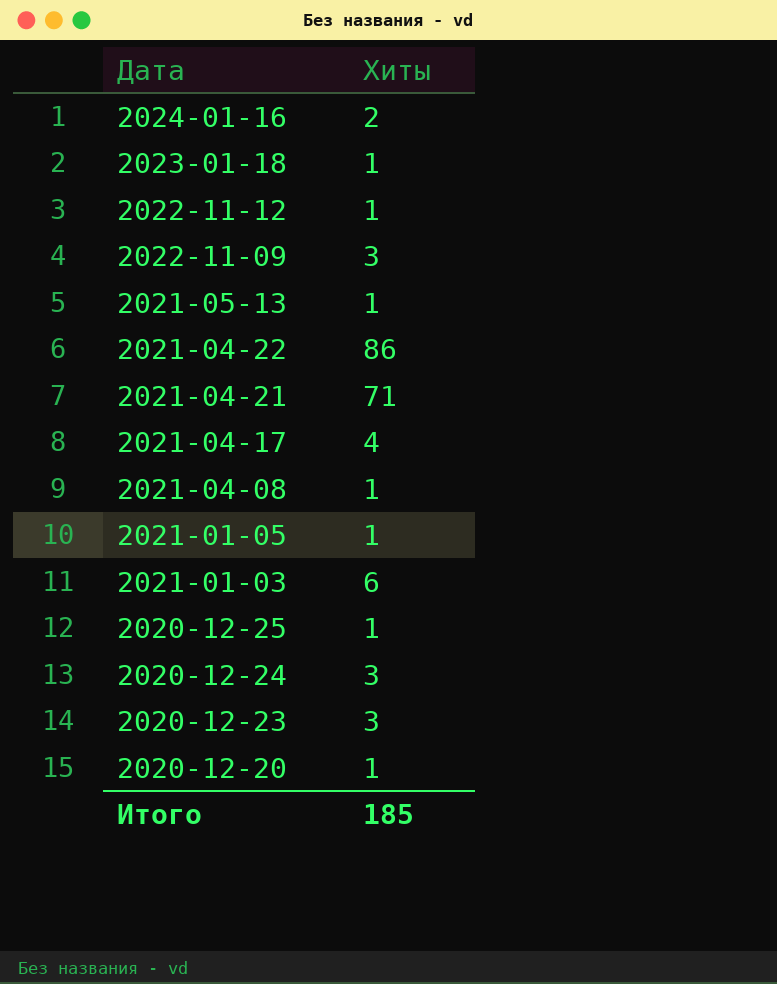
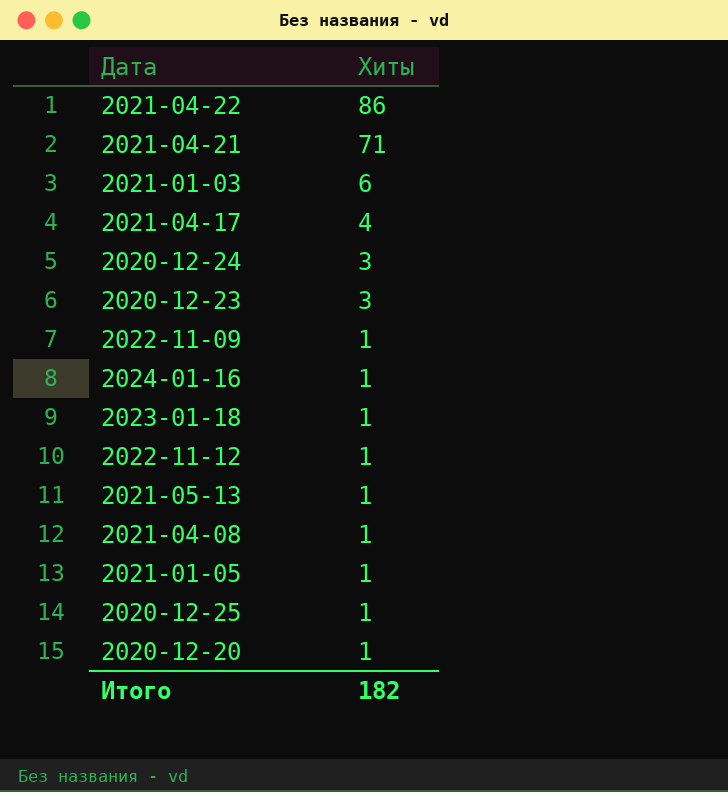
row order: Дата descending -> Хиты descending
2022-11-09 | Хиты: 3 -> 1
2024-01-16 | Хиты: 2 -> 1
Итого | Хиты: 185 -> 182

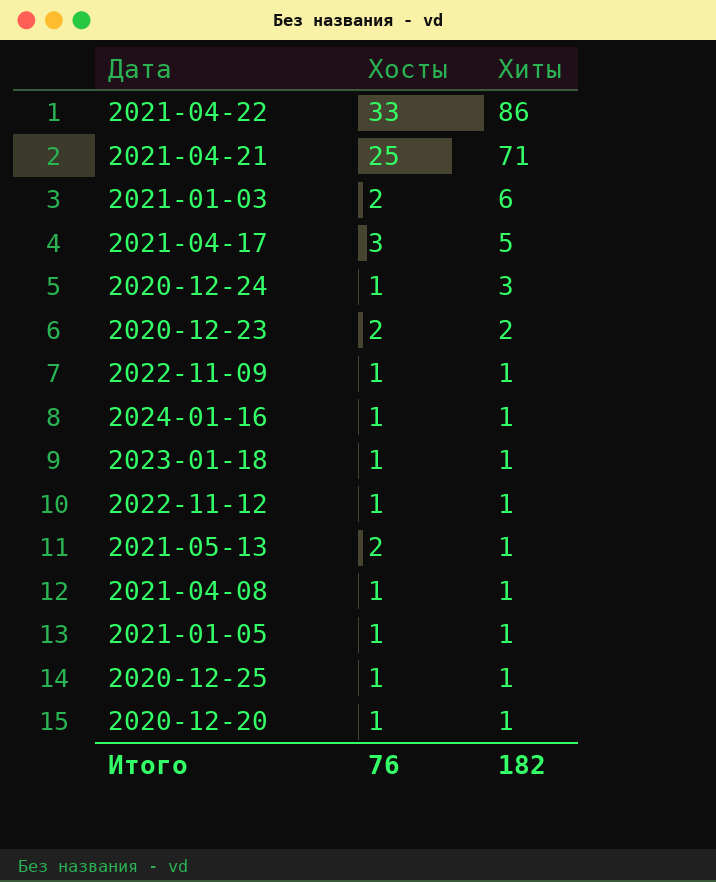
column Хосты | position: none -> 2
2021-04-17 | Хиты: 4 -> 5
2020-12-23 | Хиты: 3 -> 2

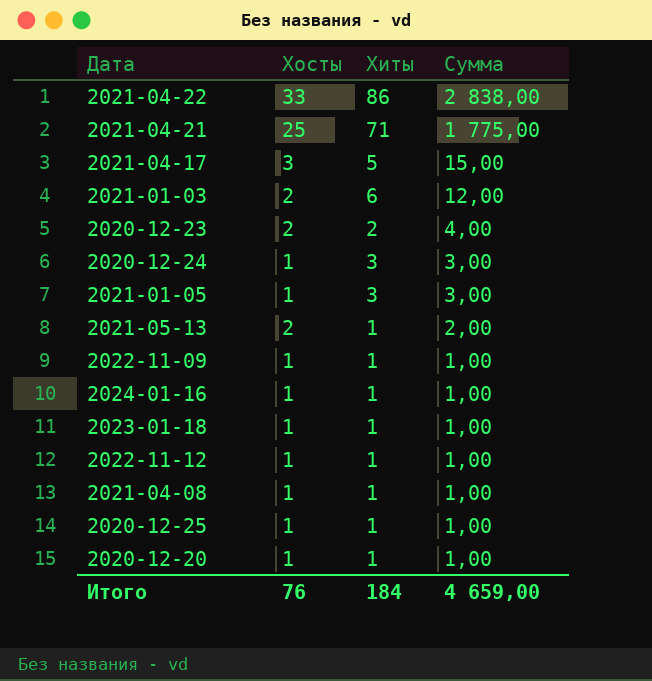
row order: Хиты descending -> Сумма descending
column Сумма | formula: none -> [Хосты] * [Хиты]
2021-01-05 | Хиты: 1 -> 3
Итого | Хиты: 182 -> 184

